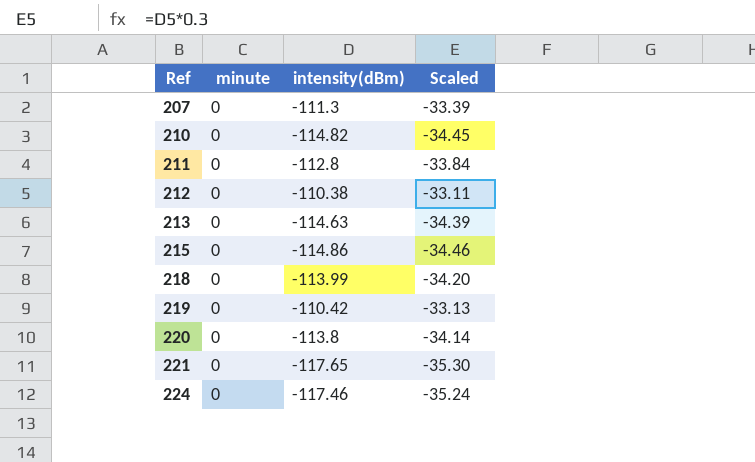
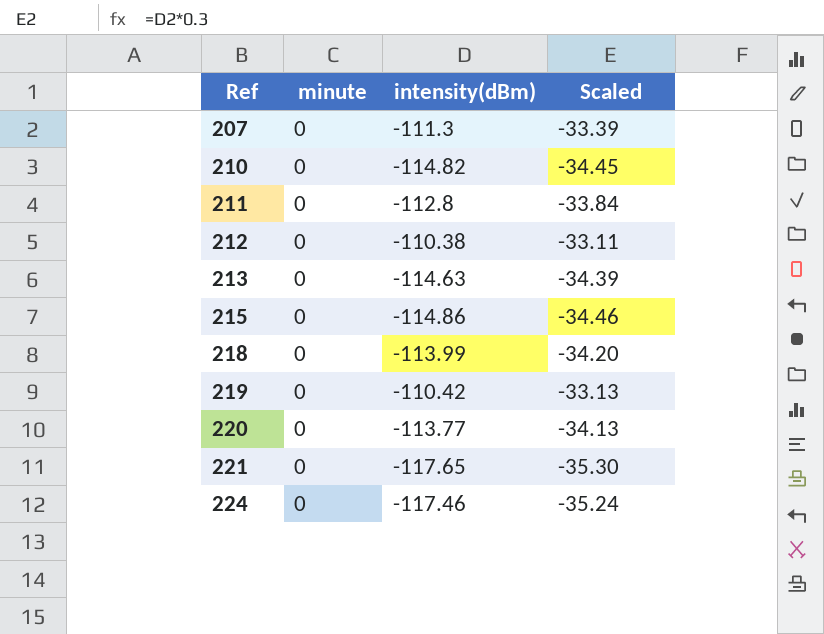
220 | intensity(dBm): -113.8 -> -113.77
220 | Scaled: -34.14 -> -34.13

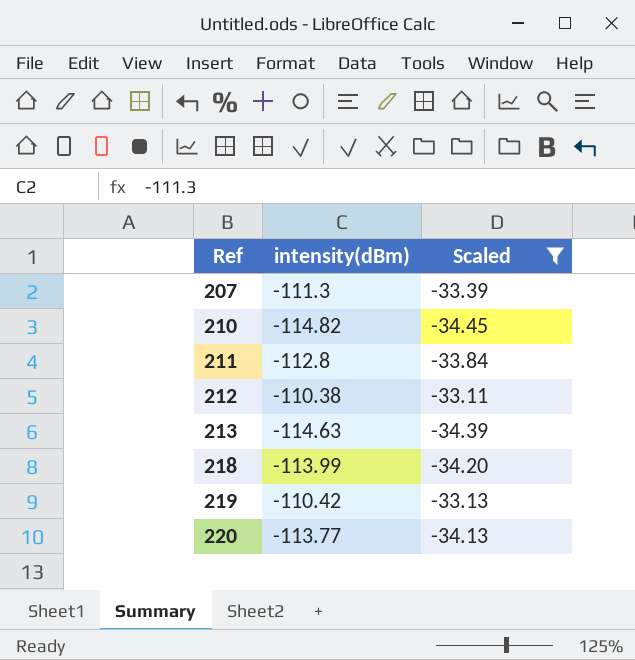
filter: none -> Scaled >= -34.45
column minute | position: 2 -> none

